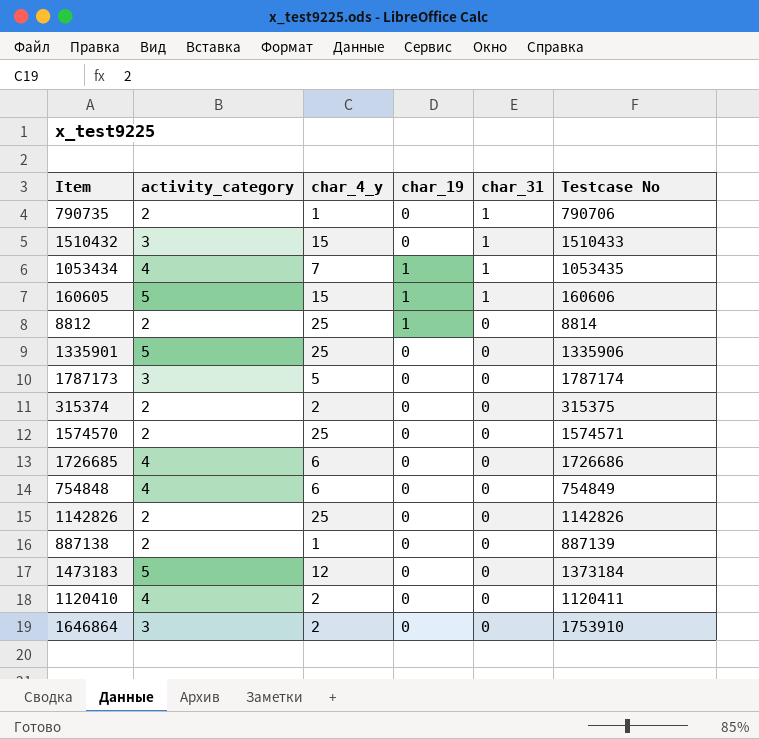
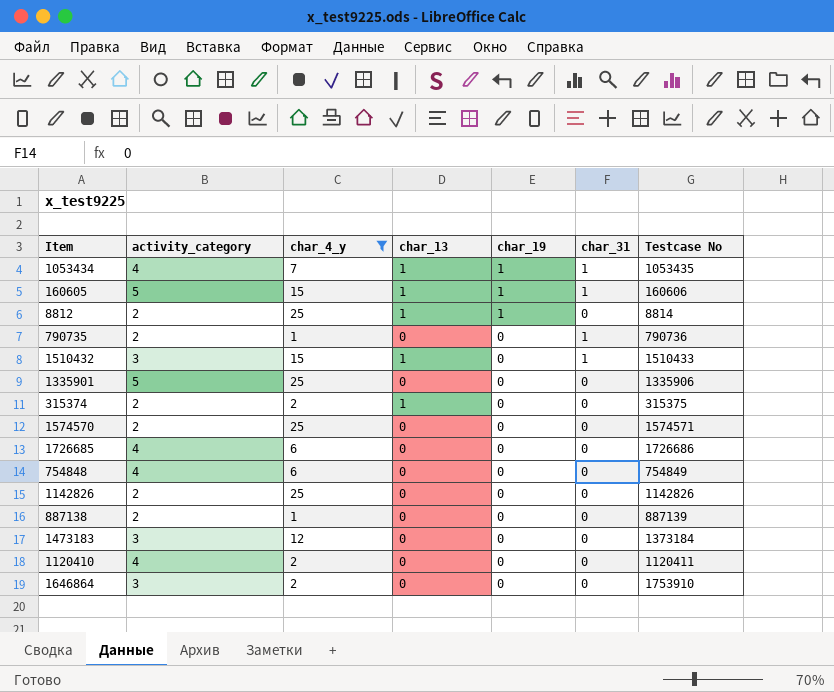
filter: none -> char_4_y != 5
row order: char_31 descending -> char_19 descending
column char_13 | position: none -> 4
790735 | Testcase No: 790706 -> 790736
1473183 | activity_category: 5 -> 3

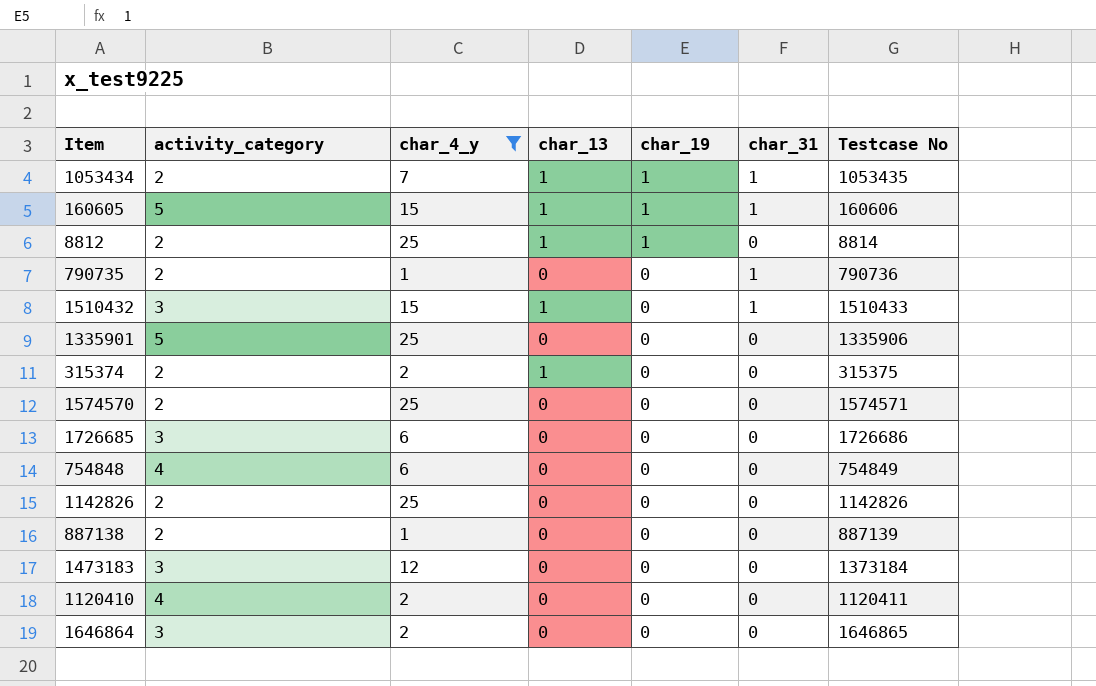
1053434 | activity_category: 4 -> 2
1726685 | activity_category: 4 -> 3
1646864 | Testcase No: 1753910 -> 1646865

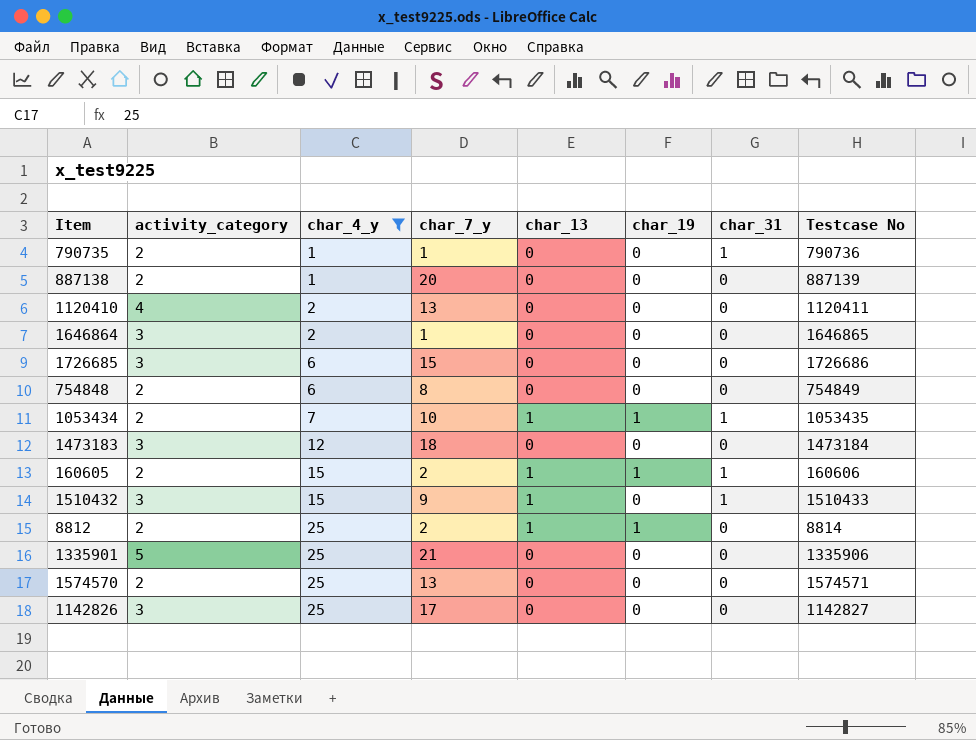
row order: char_19 descending -> char_4_y ascending
column char_7_y | position: none -> 4
row 315374: 2 | 2 | 1 | 0 | 0 | 315375 -> none
754848 | activity_category: 4 -> 2
1473183 | Testcase No: 1373184 -> 1473184
160605 | activity_category: 5 -> 2
1142826 | activity_category: 2 -> 3
1142826 | Testcase No: 1142826 -> 1142827

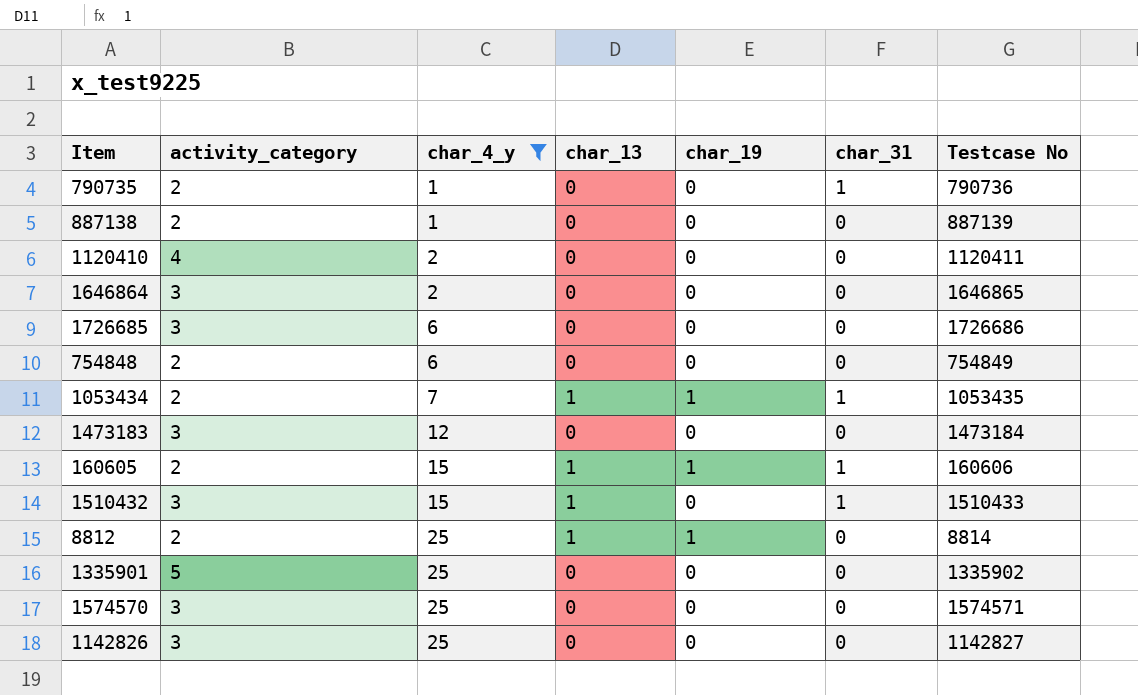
column char_7_y | position: 4 -> none
1335901 | Testcase No: 1335906 -> 1335902
1574570 | activity_category: 2 -> 3

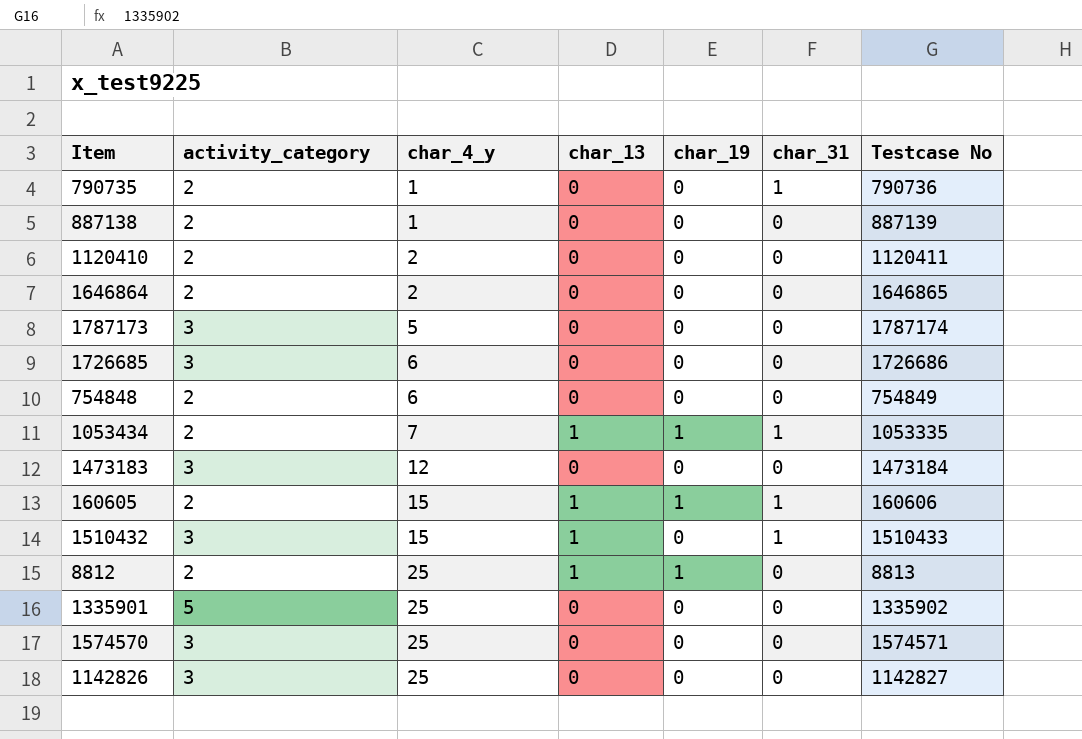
filter: char_4_y != 5 -> none
1120410 | activity_category: 4 -> 2
1646864 | activity_category: 3 -> 2
1053434 | Testcase No: 1053435 -> 1053335
8812 | Testcase No: 8814 -> 8813

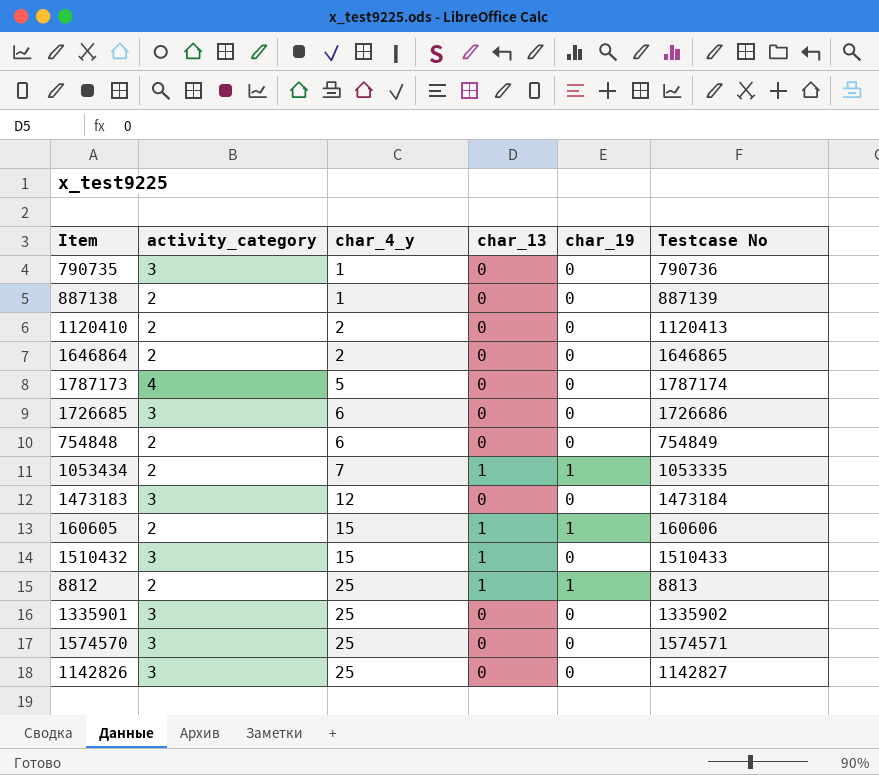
column char_31 | position: 6 -> none
790735 | activity_category: 2 -> 3
1120410 | Testcase No: 1120411 -> 1120413
1787173 | activity_category: 3 -> 4
1335901 | activity_category: 5 -> 3

